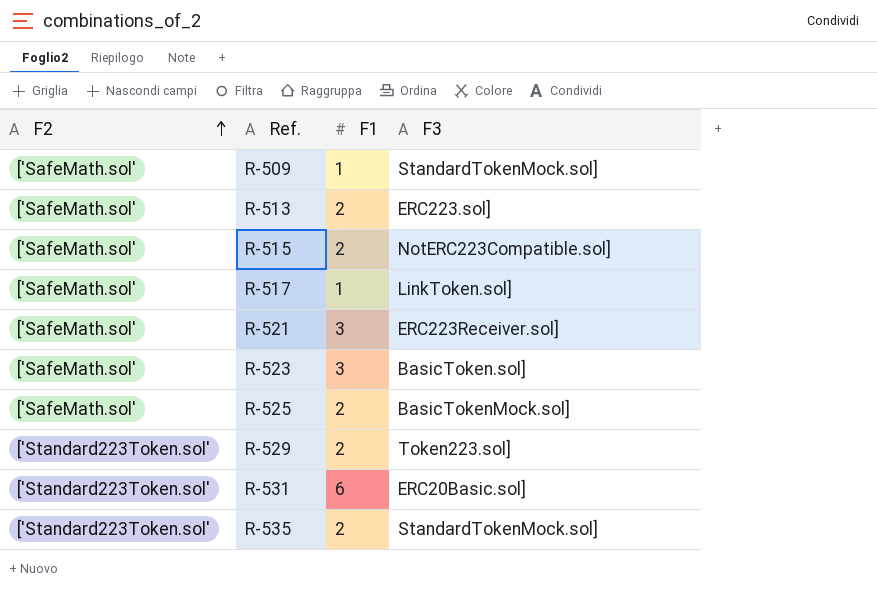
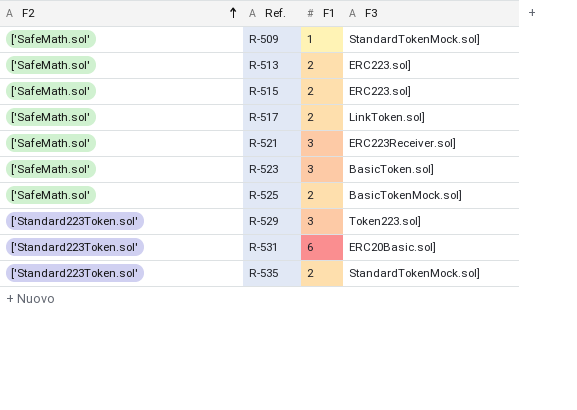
R-515 | F3: NotERC223Compatible.sol] -> ERC223.sol]
R-517 | F1: 1 -> 2
R-529 | F1: 2 -> 3

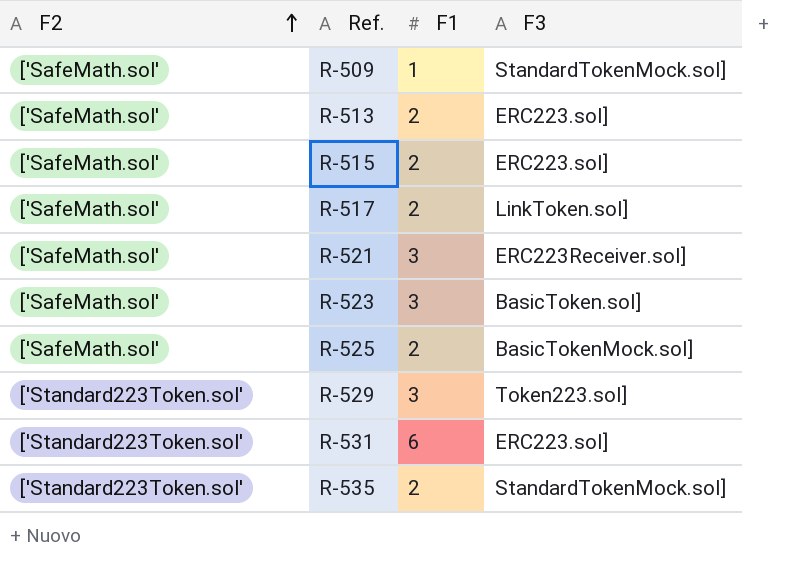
R-531 | F3: ERC20Basic.sol] -> ERC223.sol]

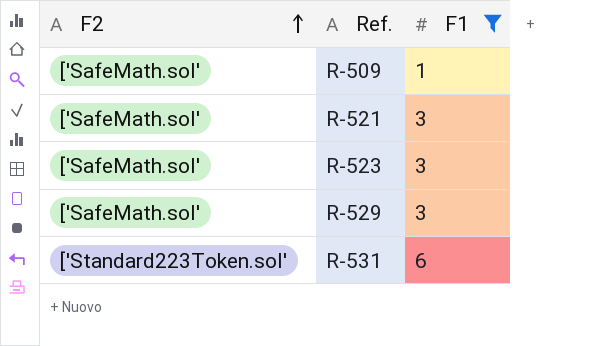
filter: none -> F1 != 2
column F3 | position: 4 -> none
R-529 | F2: ['Standard223Token.sol' -> ['SafeMath.sol'

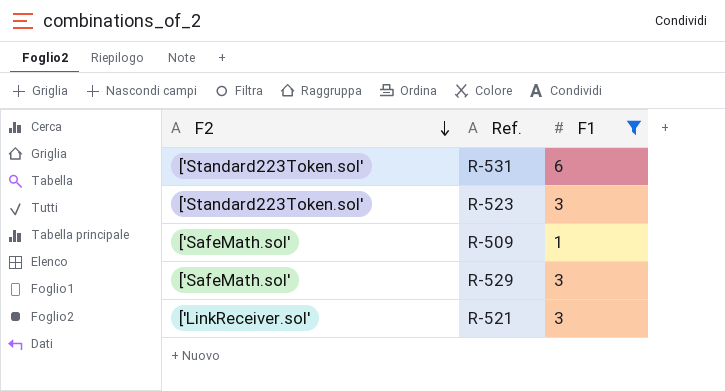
row order: F2 ascending -> F2 descending
R-523 | F2: ['SafeMath.sol' -> ['Standard223Token.sol'
R-521 | F2: ['SafeMath.sol' -> ['LinkReceiver.sol'

